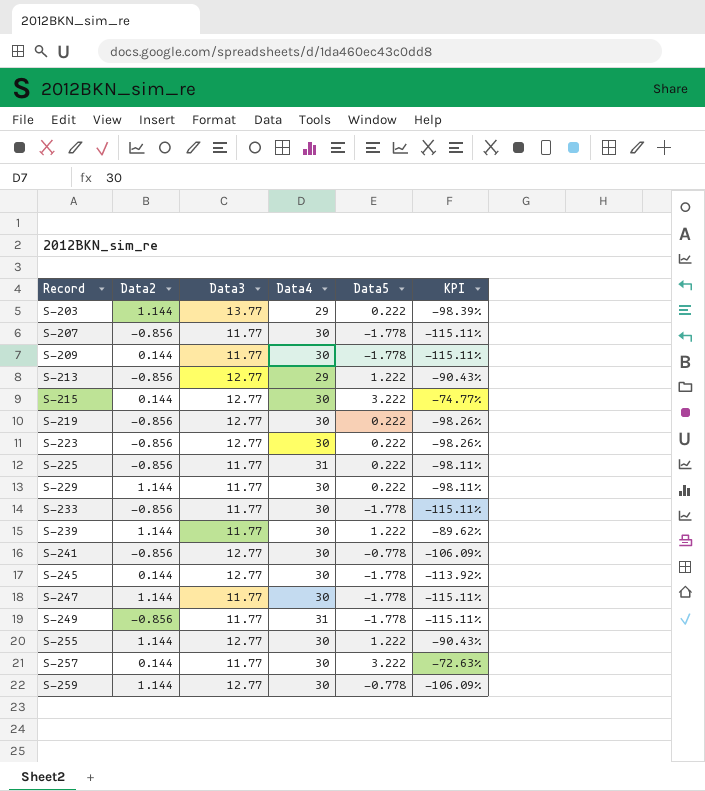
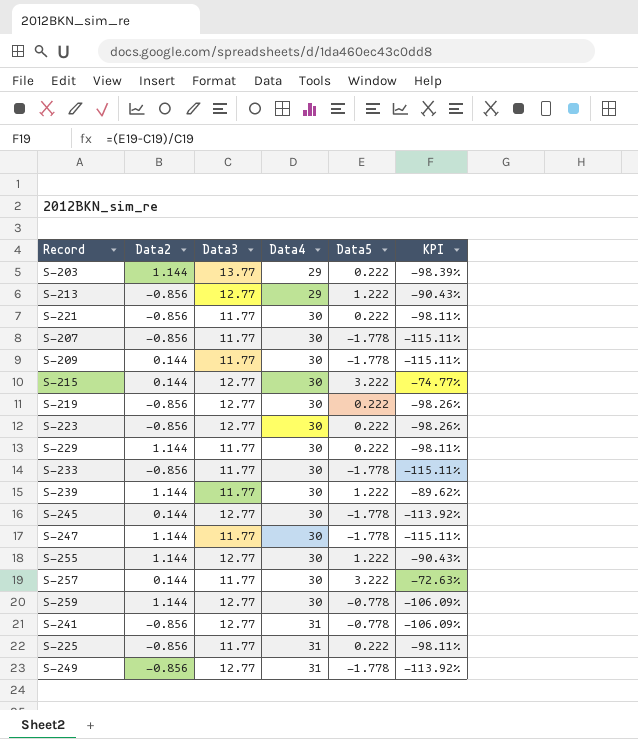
row order: Record ascending -> Data4 ascending
row S-221: none -> -0.856 | 11.77 | 30 | 0.222 | -98.11%
S-241 | Data4: 30 -> 31
S-249 | Data3: 11.77 -> 12.77
S-249 | KPI: -115.11% -> -113.92%

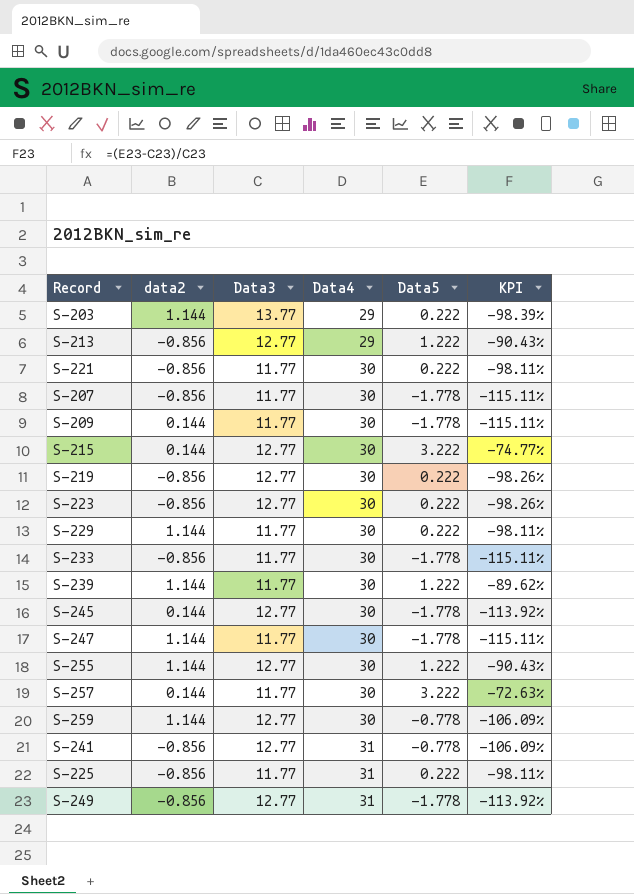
column name: Data2 -> data2

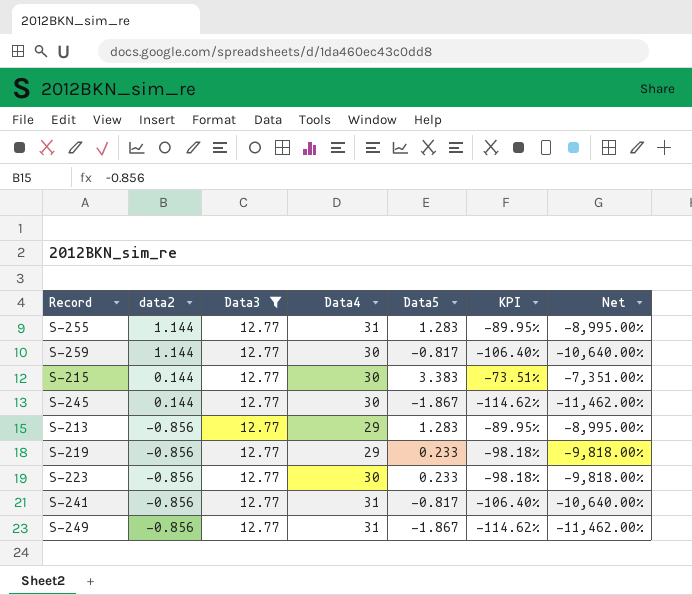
filter: none -> Data3 = 12.77
row order: Data4 ascending -> data2 descending
column Net | formula: none -> [KPI] * 100
S-255 | Data4: 30 -> 31
S-255 | Data5: 1.222 -> 1.283
S-255 | KPI: -90.43% -> -89.95%
S-259 | Data5: -0.778 -> -0.817
S-259 | KPI: -106.09% -> -106.40%
S-215 | Data5: 3.222 -> 3.383
S-215 | KPI: -74.77% -> -73.51%
S-245 | Data5: -1.778 -> -1.867
S-245 | KPI: -113.92% -> -114.62%
S-213 | Data5: 1.222 -> 1.283
S-213 | KPI: -90.43% -> -89.95%
S-219 | Data4: 30 -> 29
S-219 | Data5: 0.222 -> 0.233
S-219 | KPI: -98.26% -> -98.18%
S-223 | Data5: 0.222 -> 0.233
S-223 | KPI: -98.26% -> -98.18%
S-241 | Data5: -0.778 -> -0.817
S-241 | KPI: -106.09% -> -106.40%
S-249 | Data5: -1.778 -> -1.867
S-249 | KPI: -113.92% -> -114.62%

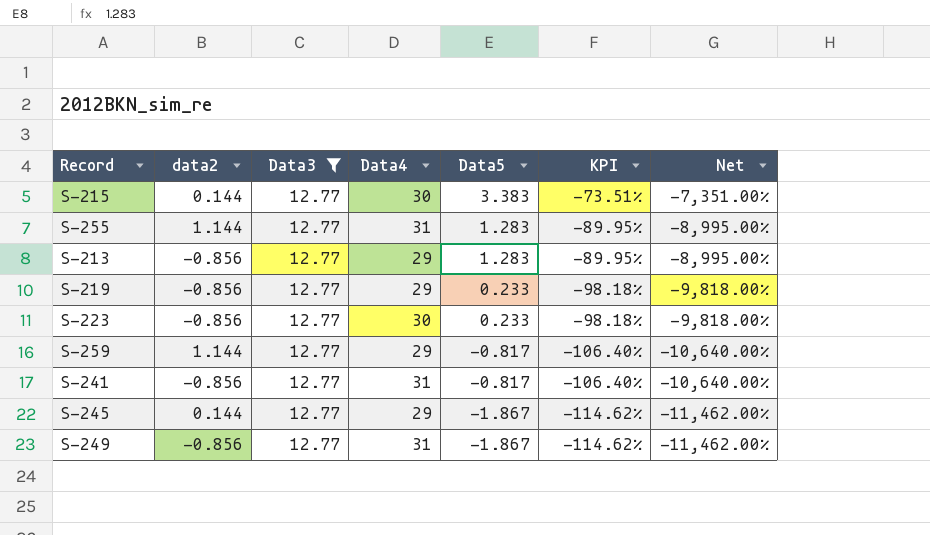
row order: data2 descending -> Data5 descending
S-259 | Data4: 30 -> 29
S-245 | Data4: 30 -> 29

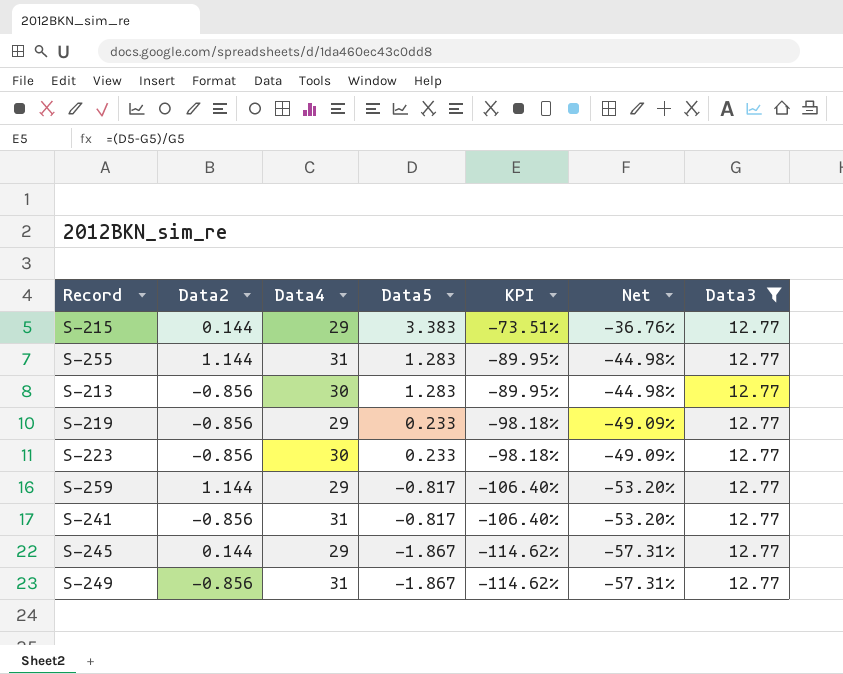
column name: data2 -> Data2
column Net | formula: [KPI] * 100 -> [KPI] * 0.5
column Data3 | position: 3 -> 7
S-215 | Data4: 30 -> 29
S-213 | Data4: 29 -> 30

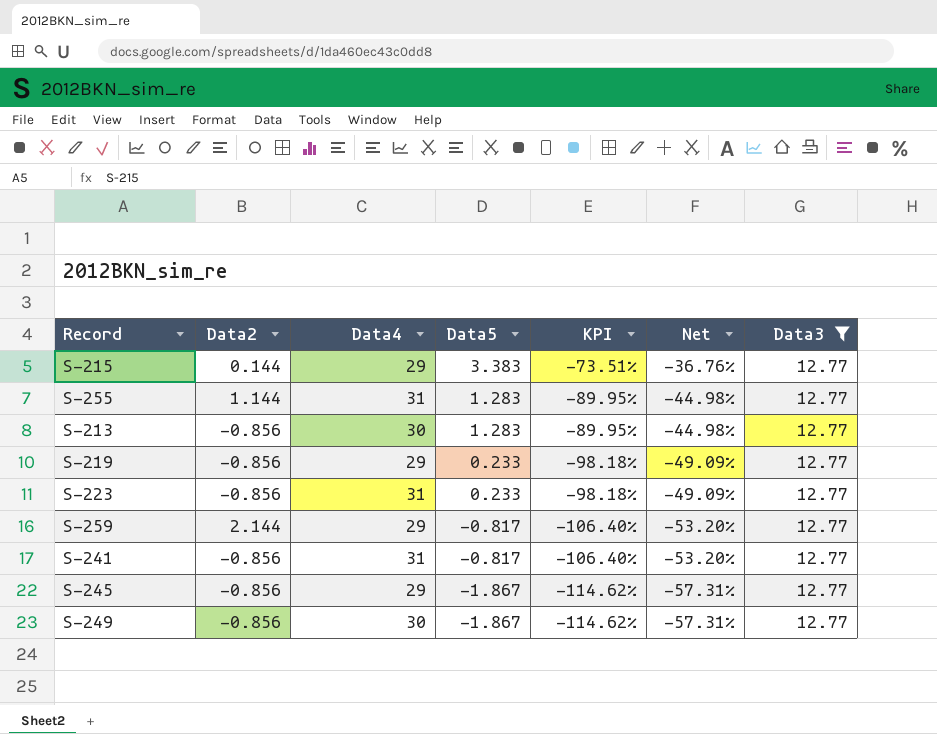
S-223 | Data4: 30 -> 31
S-259 | Data2: 1.144 -> 2.144
S-245 | Data2: 0.144 -> -0.856
S-249 | Data4: 31 -> 30

